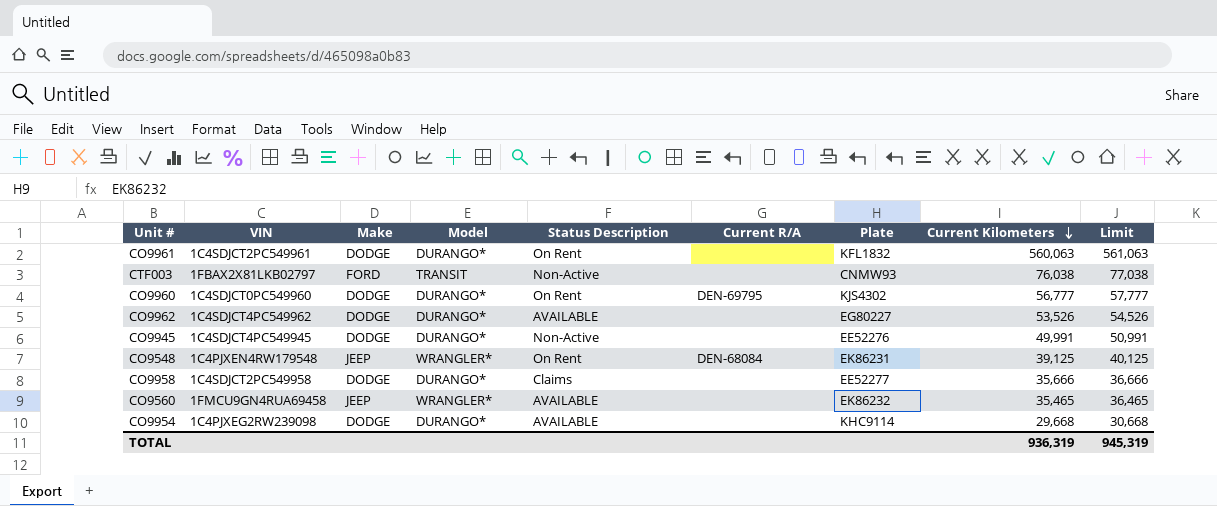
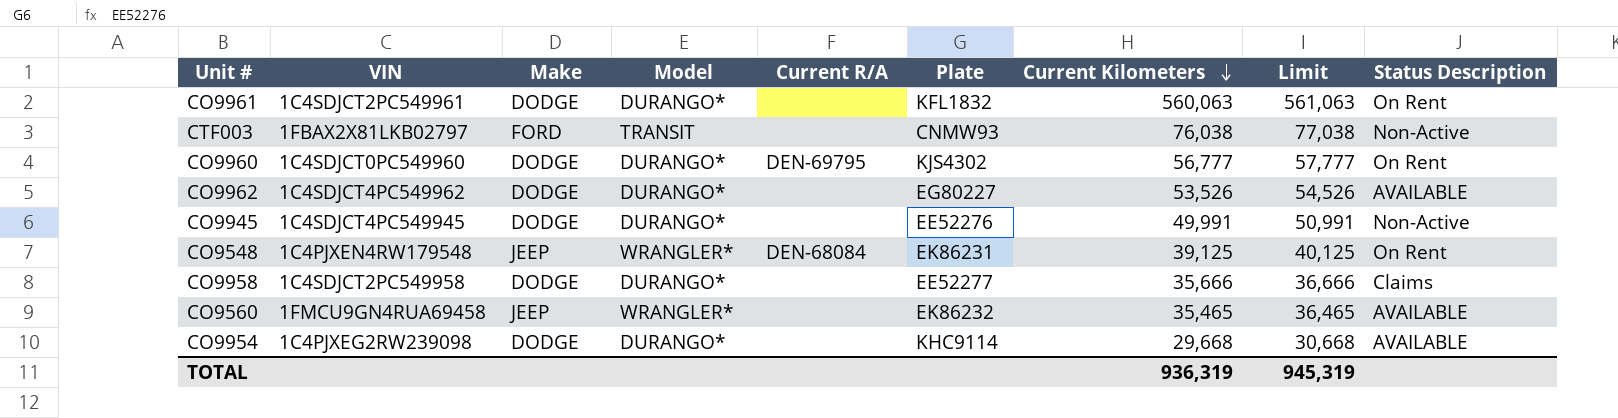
column Status Description | position: 5 -> 9

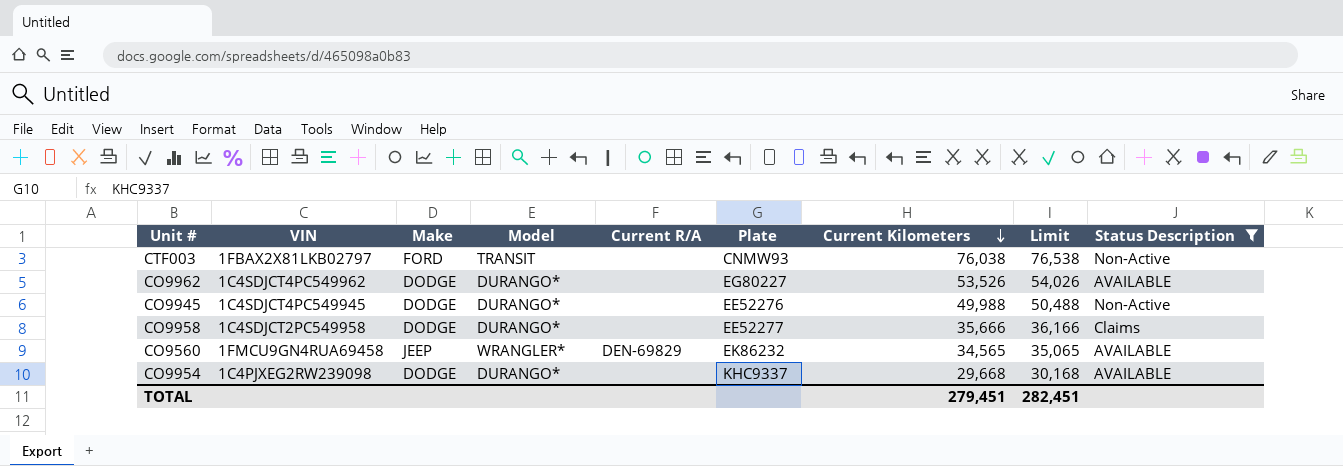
filter: none -> Status Description != On Rent
column Limit | formula: [Current Kilometers] + 1000 -> [Current Kilometers] + 500
CO9945 | Current Kilometers: 49,991 -> 49,988
CO9560 | Current R/A: none -> DEN-69829
CO9560 | Current Kilometers: 35,465 -> 34,565
CO9954 | Plate: KHC9114 -> KHC9337
TOTAL | Current Kilometers: 936,319 -> 279,451
TOTAL | Limit: 945,319 -> 282,451

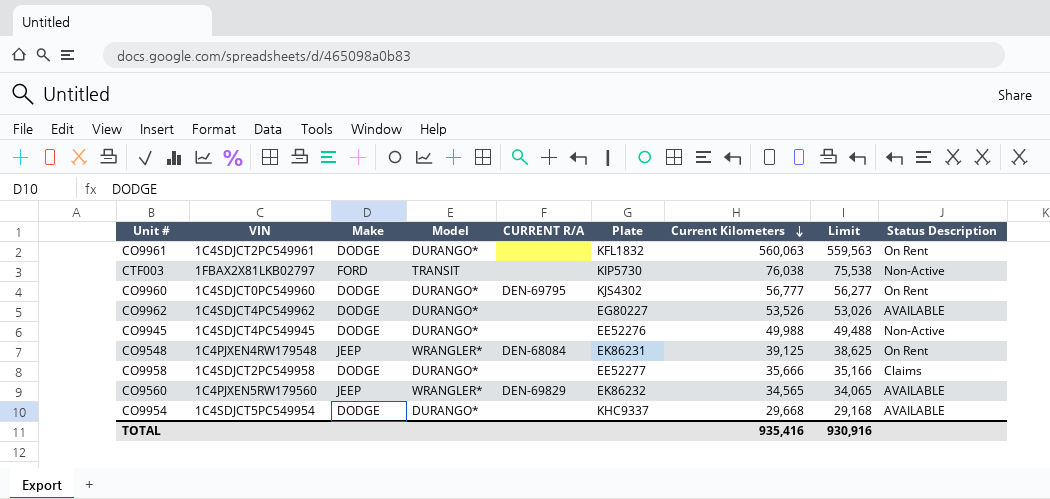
filter: Status Description != On Rent -> none
column name: Current R/A -> CURRENT R/A
column Limit | formula: [Current Kilometers] + 500 -> [Current Kilometers] - 500
CTF003 | Plate: CNMW93 -> KIP5730
CO9560 | VIN: 1FMCU9GN4RUA69458 -> 1C4PJXEN5RW179560
CO9954 | VIN: 1C4PJXEG2RW239098 -> 1C4SDJCT5PC549954
TOTAL | Current Kilometers: 279,451 -> 935,416
TOTAL | Limit: 282,451 -> 930,916

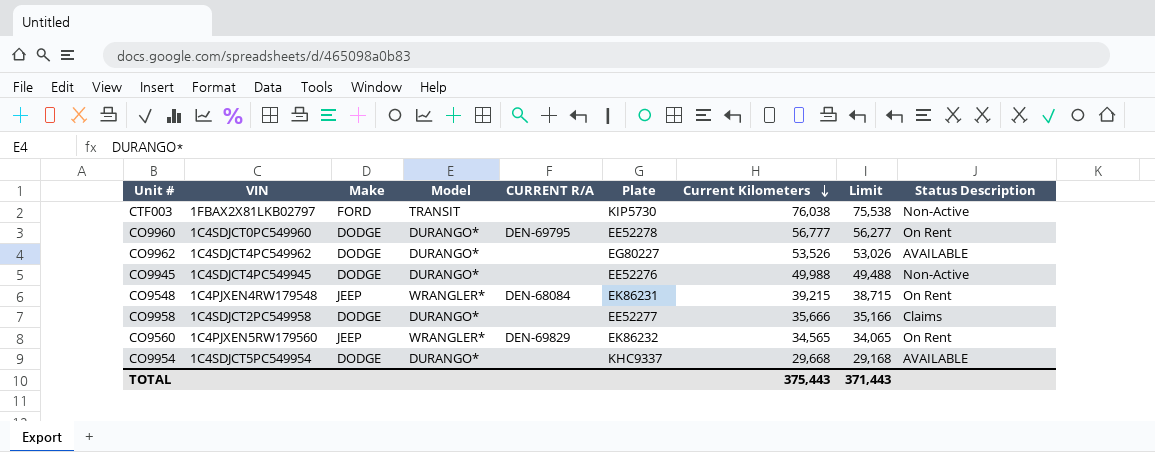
row CO9961: 1C4SDJCT2PC549961 | DODGE | DURANGO* | none | KFL1832 | 560,063 | 559,563 | On Rent -> none
CO9960 | Plate: KJS4302 -> EE52278
CO9548 | Current Kilometers: 39,125 -> 39,215
CO9548 | Limit: 38,625 -> 38,715
CO9560 | Status Description: AVAILABLE -> On Rent
TOTAL | Current Kilometers: 935,416 -> 375,443
TOTAL | Limit: 930,916 -> 371,443

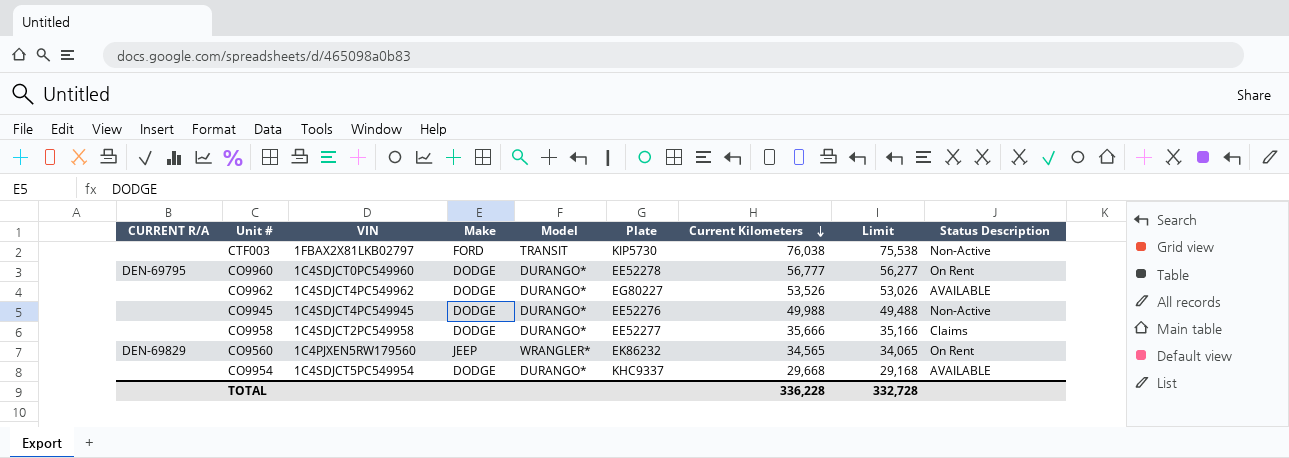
column CURRENT R/A | position: 5 -> 1
row CO9548: 1C4PJXEN4RW179548 | JEEP | WRANGLER* | DEN-68084 | EK86231 | 39,215 | 38,715 | On Rent -> none
TOTAL | Current Kilometers: 375,443 -> 336,228
TOTAL | Limit: 371,443 -> 332,728

